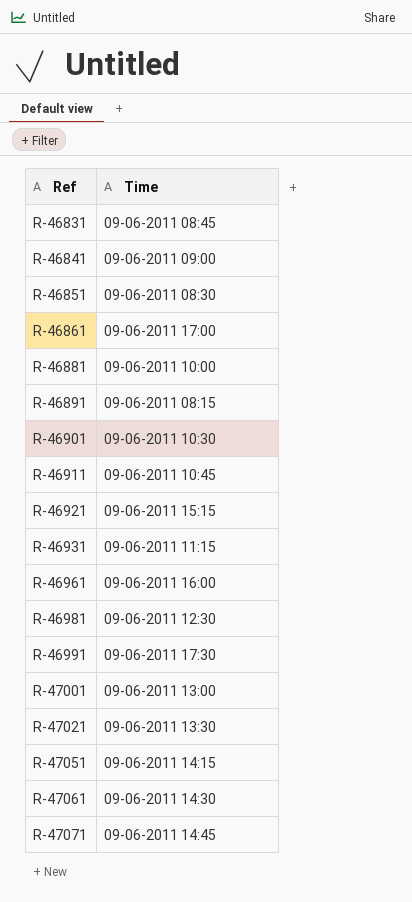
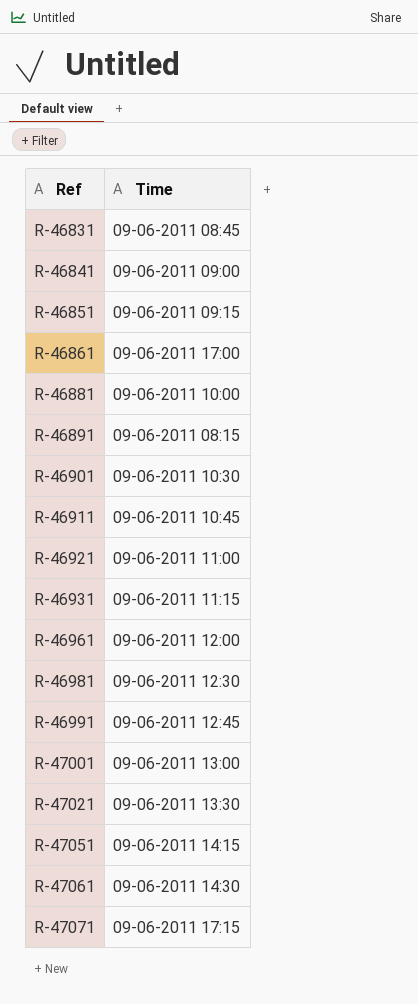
R-46851 | Time: 09-06-2011 08:30 -> 09-06-2011 09:15
R-46921 | Time: 09-06-2011 15:15 -> 09-06-2011 11:00
R-46961 | Time: 09-06-2011 16:00 -> 09-06-2011 12:00
R-46991 | Time: 09-06-2011 17:30 -> 09-06-2011 12:45
R-47071 | Time: 09-06-2011 14:45 -> 09-06-2011 17:15

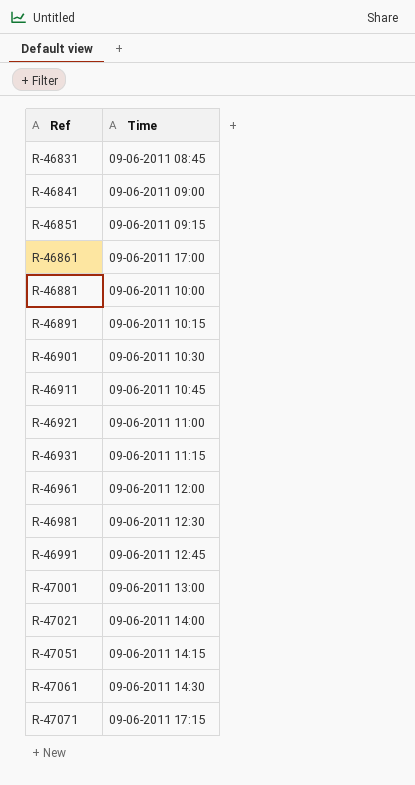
R-46891 | Time: 09-06-2011 08:15 -> 09-06-2011 10:15
R-47021 | Time: 09-06-2011 13:30 -> 09-06-2011 14:00

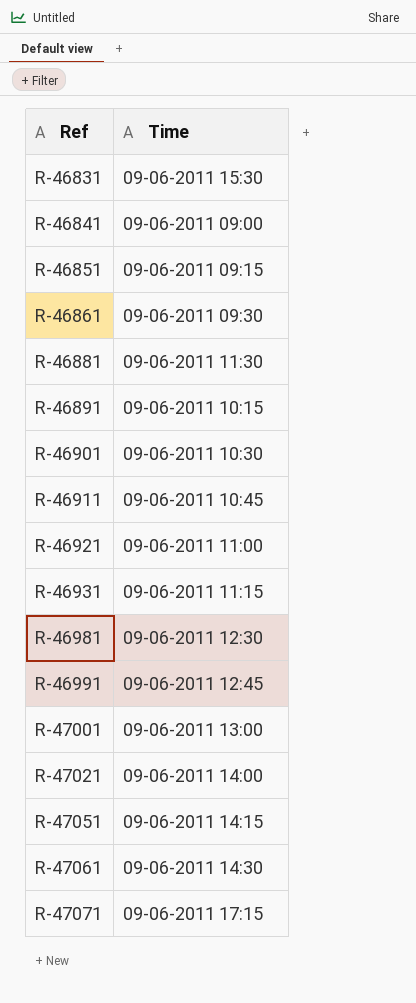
row R-46961: 09-06-2011 12:00 -> none
R-46831 | Time: 09-06-2011 08:45 -> 09-06-2011 15:30
R-46861 | Time: 09-06-2011 17:00 -> 09-06-2011 09:30
R-46881 | Time: 09-06-2011 10:00 -> 09-06-2011 11:30

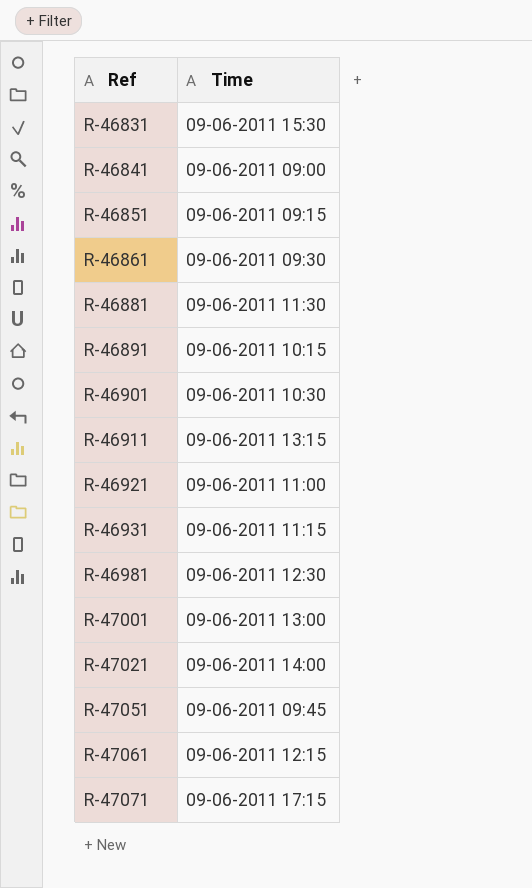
row R-46991: 09-06-2011 12:45 -> none
R-46911 | Time: 09-06-2011 10:45 -> 09-06-2011 13:15
R-47051 | Time: 09-06-2011 14:15 -> 09-06-2011 09:45
R-47061 | Time: 09-06-2011 14:30 -> 09-06-2011 12:15

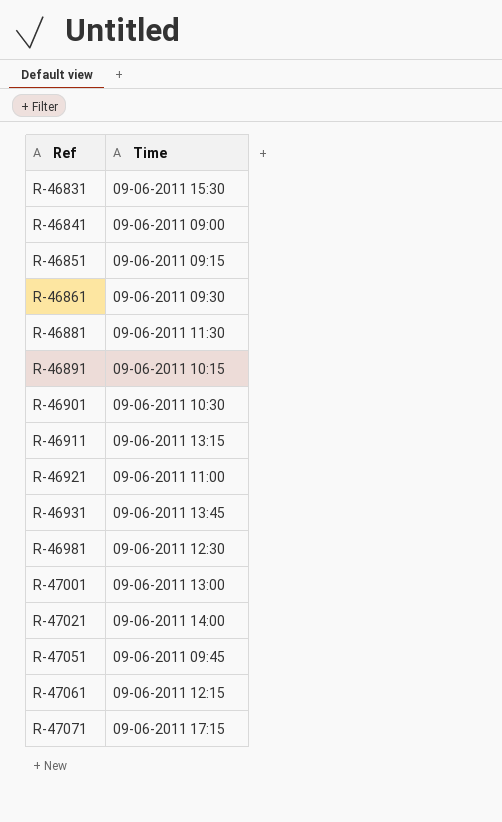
R-46931 | Time: 09-06-2011 11:15 -> 09-06-2011 13:45

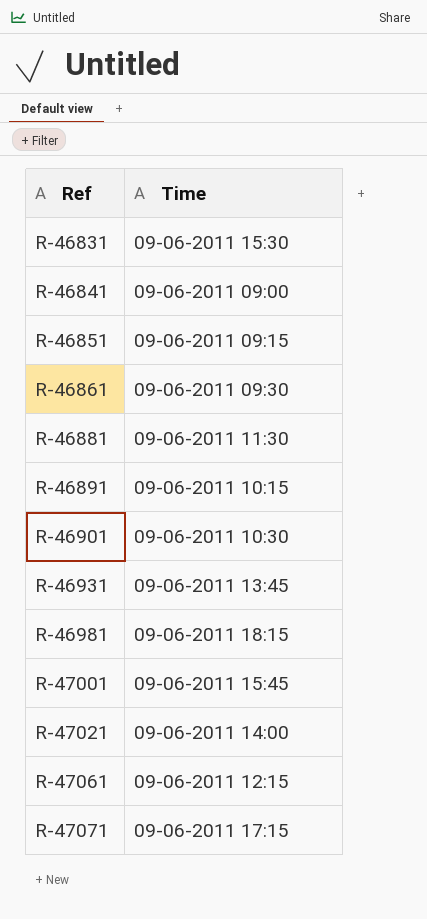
row R-46911: 09-06-2011 13:15 -> none
row R-46921: 09-06-2011 11:00 -> none
row R-47051: 09-06-2011 09:45 -> none
R-46981 | Time: 09-06-2011 12:30 -> 09-06-2011 18:15
R-47001 | Time: 09-06-2011 13:00 -> 09-06-2011 15:45

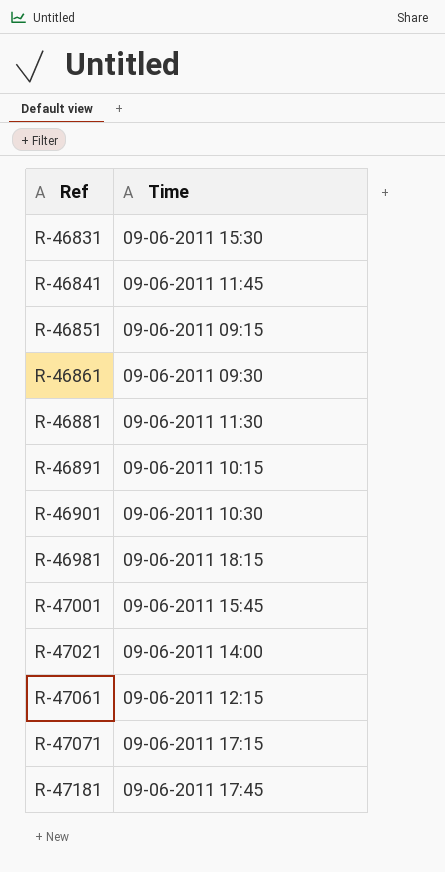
row R-46931: 09-06-2011 13:45 -> none
R-46841 | Time: 09-06-2011 09:00 -> 09-06-2011 11:45
row R-47181: none -> 09-06-2011 17:45

